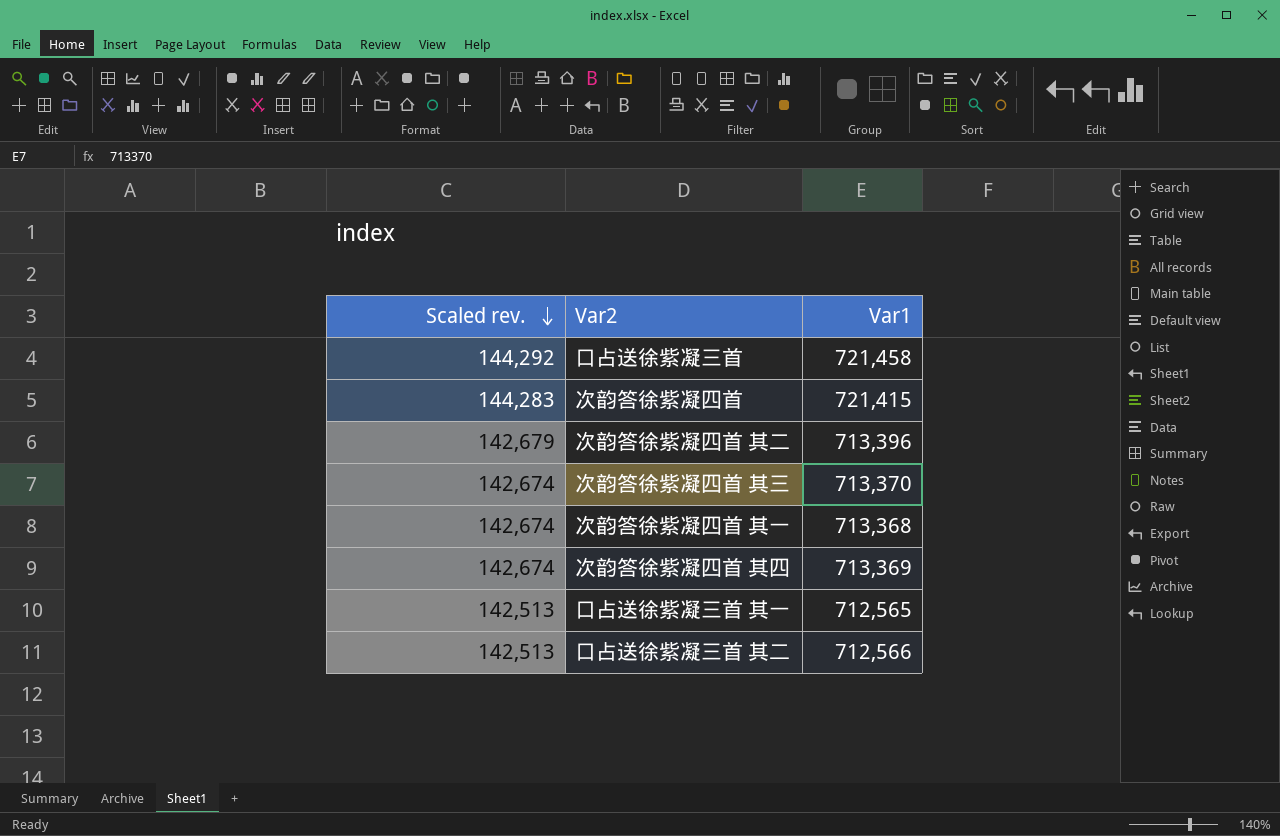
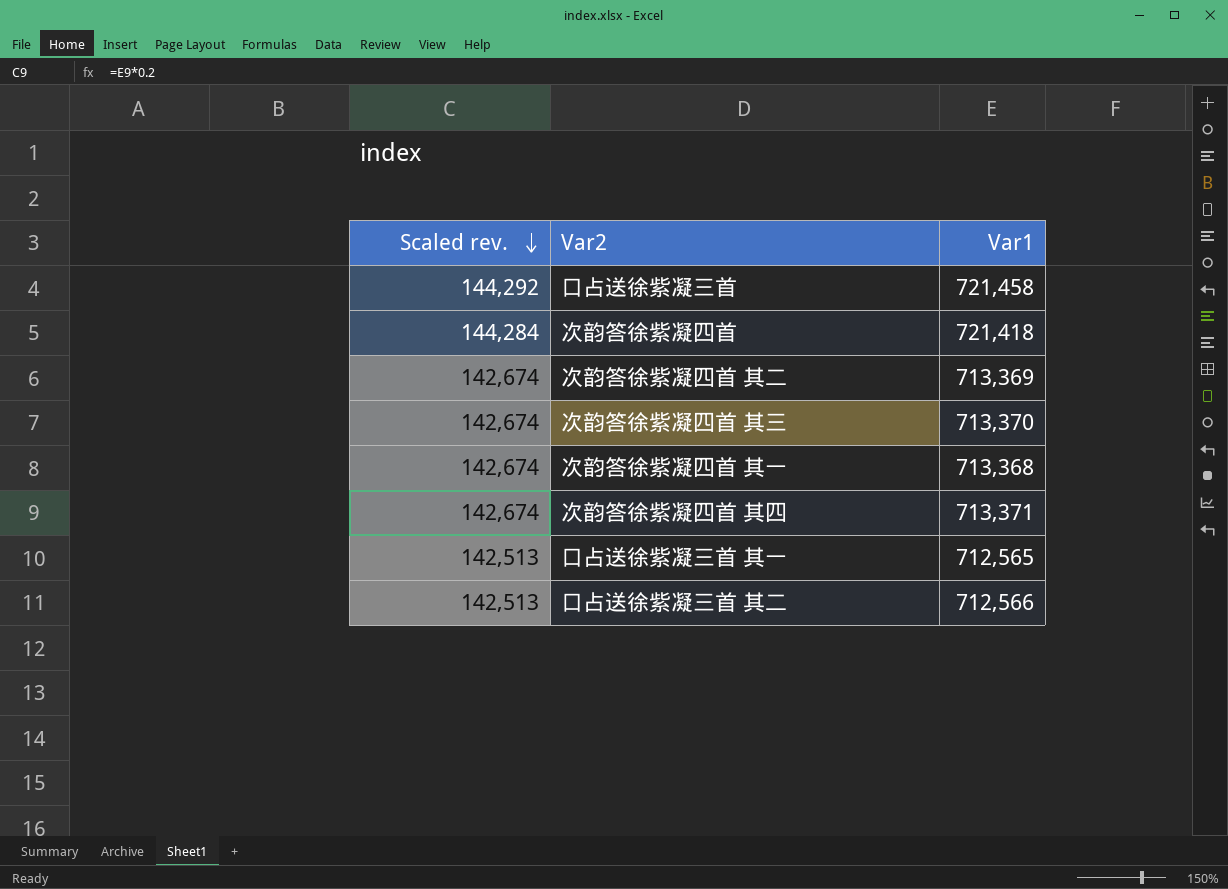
次韵答徐紫凝四首 | Scaled rev.: 144,283 -> 144,284
次韵答徐紫凝四首 | Var1: 721,415 -> 721,418
次韵答徐紫凝四首 其二 | Scaled rev.: 142,679 -> 142,674
次韵答徐紫凝四首 其二 | Var1: 713,396 -> 713,369
次韵答徐紫凝四首 其四 | Var1: 713,369 -> 713,371

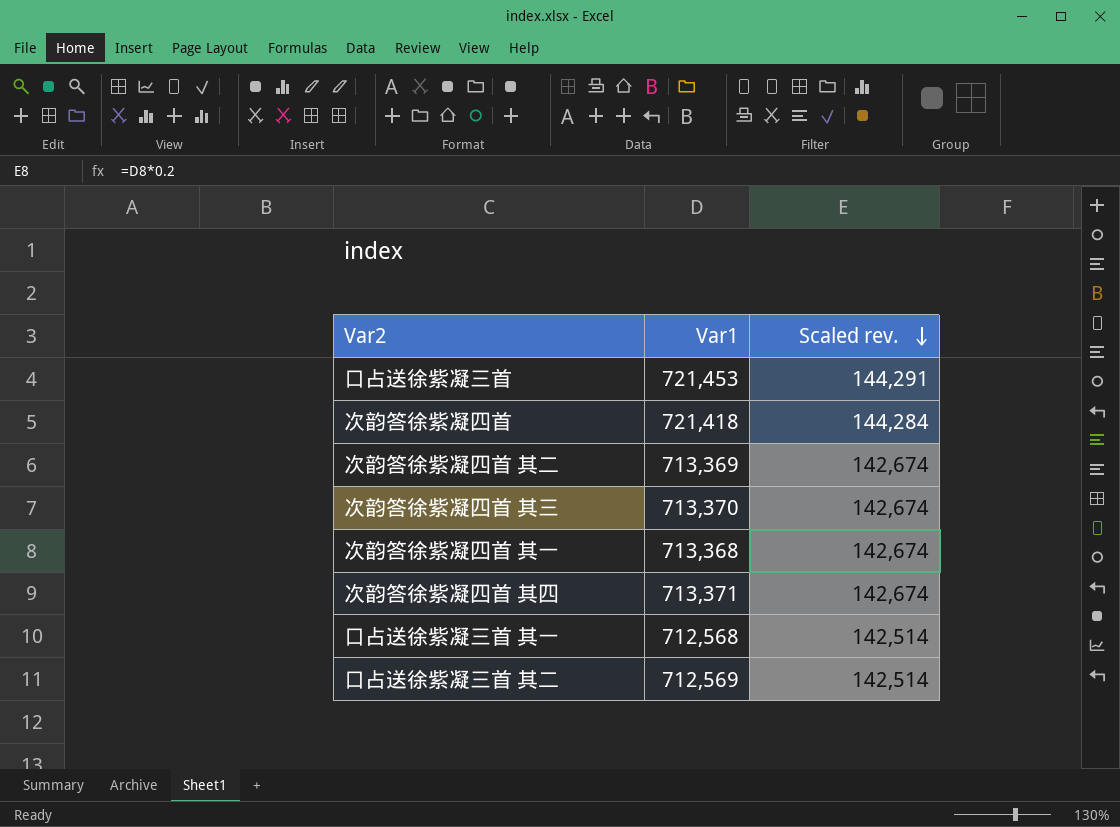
column Scaled rev. | position: 1 -> 3
口占送徐紫凝三首 | Var1: 721,458 -> 721,453
口占送徐紫凝三首 | Scaled rev.: 144,292 -> 144,291
口占送徐紫凝三首 其一 | Var1: 712,565 -> 712,568
口占送徐紫凝三首 其一 | Scaled rev.: 142,513 -> 142,514
口占送徐紫凝三首 其二 | Var1: 712,566 -> 712,569
口占送徐紫凝三首 其二 | Scaled rev.: 142,513 -> 142,514

